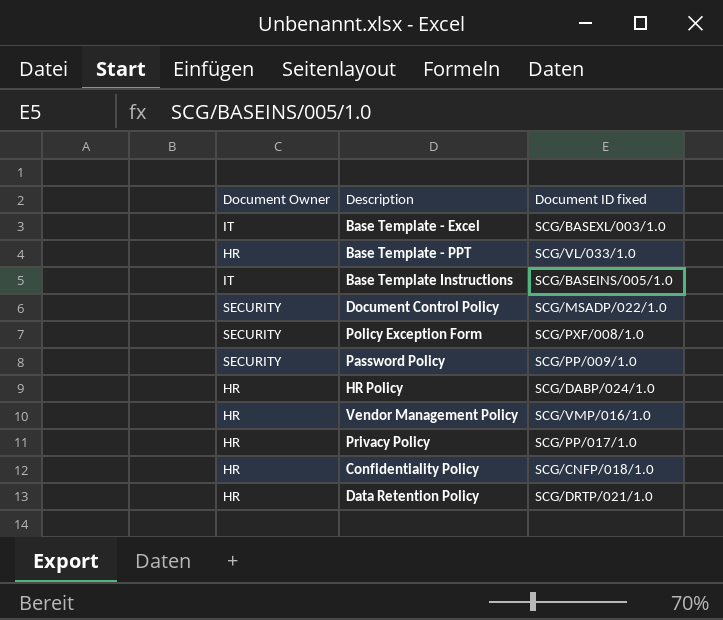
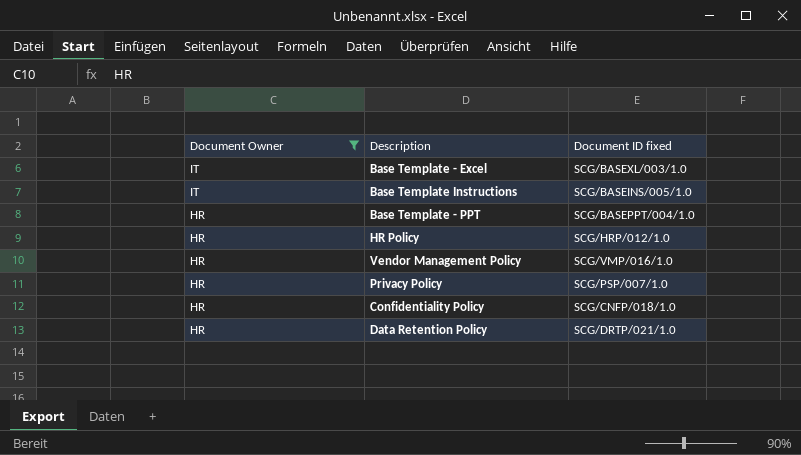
filter: none -> Document Owner != SECURITY
row order: none -> Document Owner descending
Base Template - PPT | Document ID fixed: SCG/VL/033/1.0 -> SCG/BASEPPT/004/1.0
HR Policy | Document ID fixed: SCG/DABP/024/1.0 -> SCG/HRP/012/1.0
Privacy Policy | Document ID fixed: SCG/PP/017/1.0 -> SCG/PSP/007/1.0

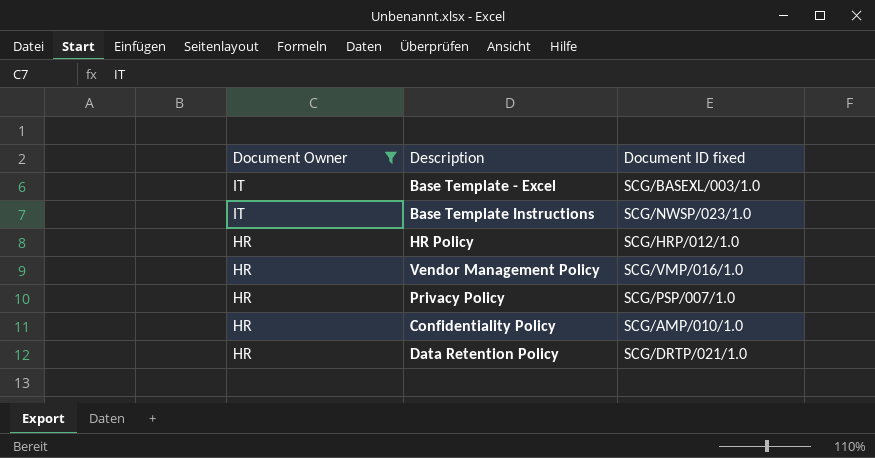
row Base Template - PPT: HR | SCG/BASEPPT/004/1.0 -> none
Base Template Instructions | Document ID fixed: SCG/BASEINS/005/1.0 -> SCG/NWSP/023/1.0
Confidentiality Policy | Document ID fixed: SCG/CNFP/018/1.0 -> SCG/AMP/010/1.0

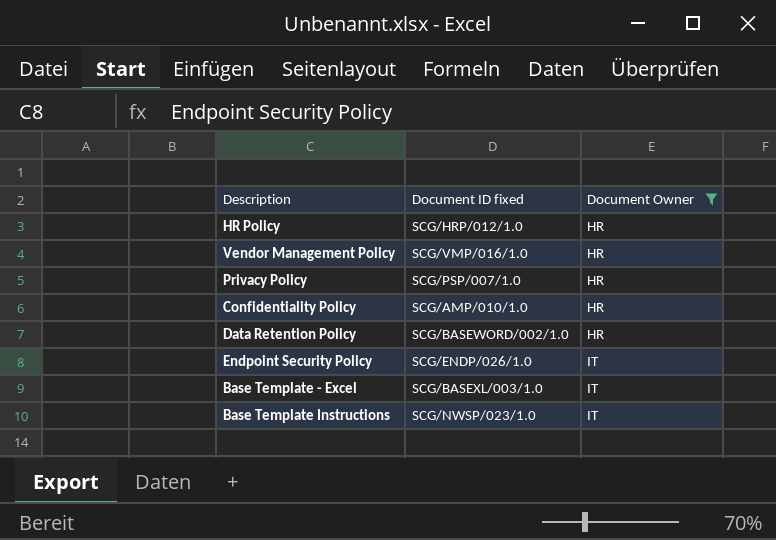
row order: Document Owner descending -> Document Owner ascending
column Document Owner | position: 1 -> 3
Data Retention Policy | Document ID fixed: SCG/DRTP/021/1.0 -> SCG/BASEWORD/002/1.0
row Endpoint Security Policy: none -> SCG/ENDP/026/1.0 | IT

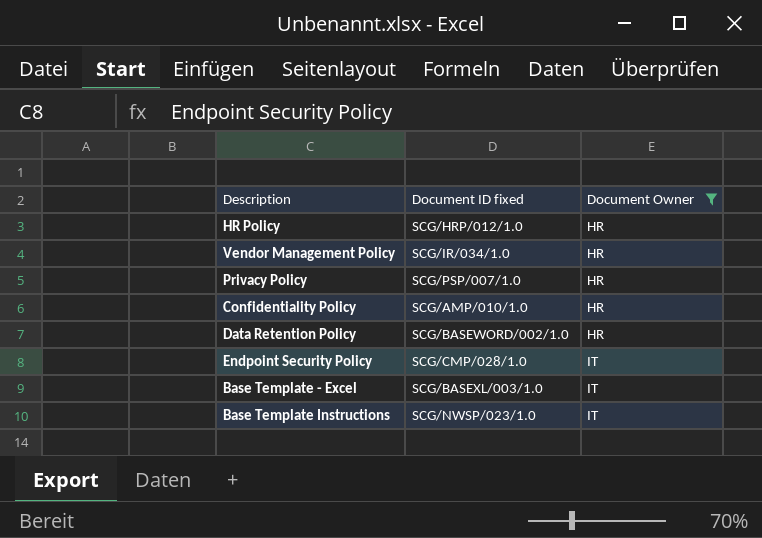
Vendor Management Policy | Document ID fixed: SCG/VMP/016/1.0 -> SCG/IR/034/1.0
Endpoint Security Policy | Document ID fixed: SCG/ENDP/026/1.0 -> SCG/CMP/028/1.0

